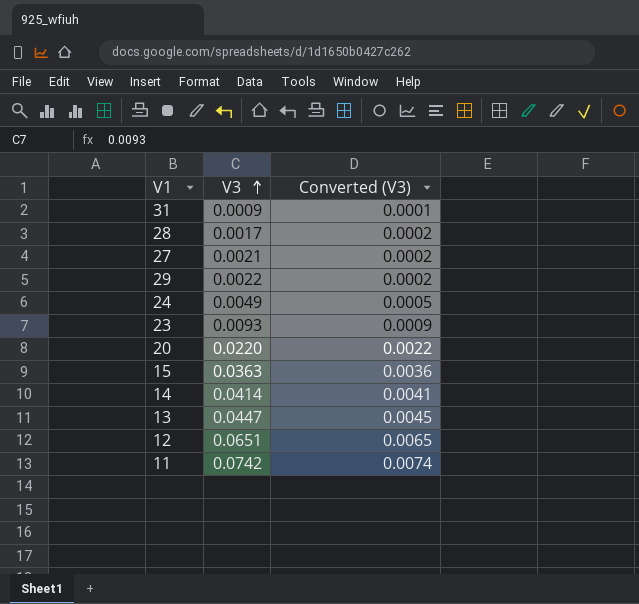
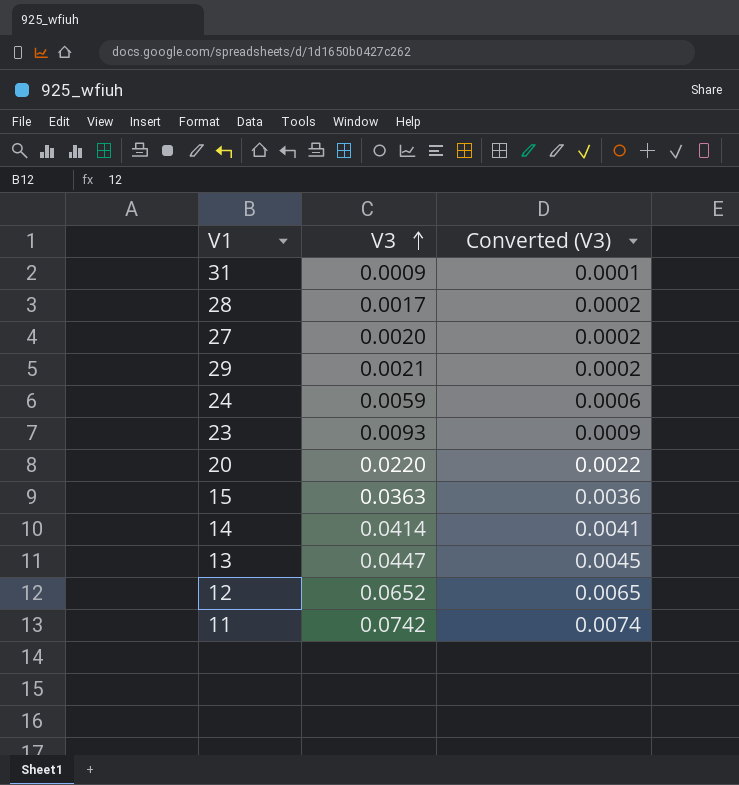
27 | V3: 0.0021 -> 0.0020
29 | V3: 0.0022 -> 0.0021
24 | V3: 0.0049 -> 0.0059
24 | Converted (V3): 0.0005 -> 0.0006
12 | V3: 0.0651 -> 0.0652

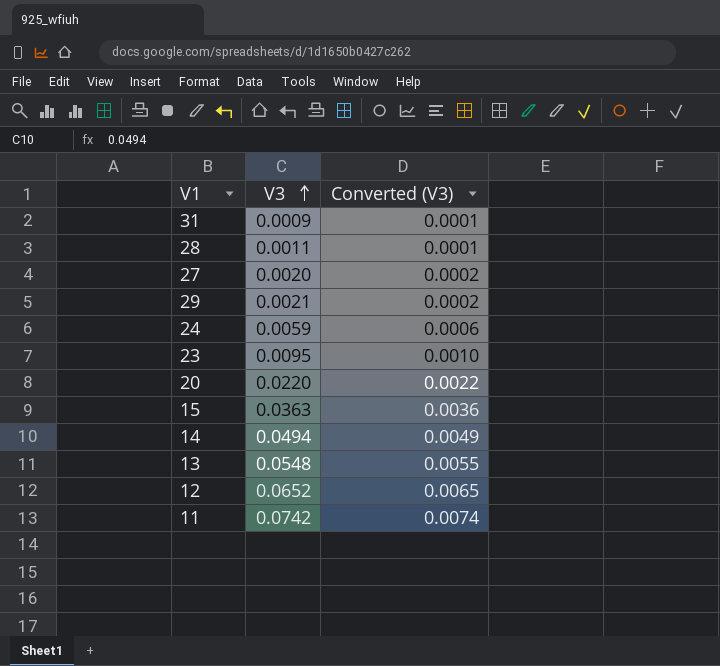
28 | V3: 0.0017 -> 0.0011
28 | Converted (V3): 0.0002 -> 0.0001
23 | V3: 0.0093 -> 0.0095
23 | Converted (V3): 0.0009 -> 0.0010
14 | V3: 0.0414 -> 0.0494
14 | Converted (V3): 0.0041 -> 0.0049
13 | V3: 0.0447 -> 0.0548
13 | Converted (V3): 0.0045 -> 0.0055

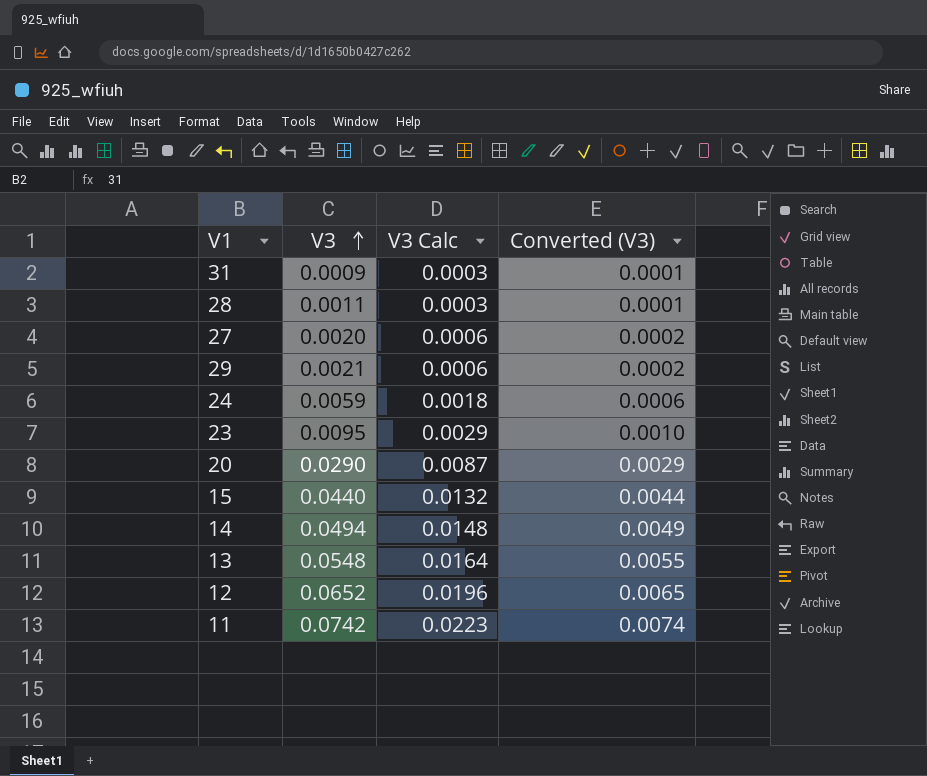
column V3 Calc | formula: none -> [V3] * 0.3
20 | V3: 0.0220 -> 0.0290
20 | Converted (V3): 0.0022 -> 0.0029
15 | V3: 0.0363 -> 0.0440
15 | Converted (V3): 0.0036 -> 0.0044

